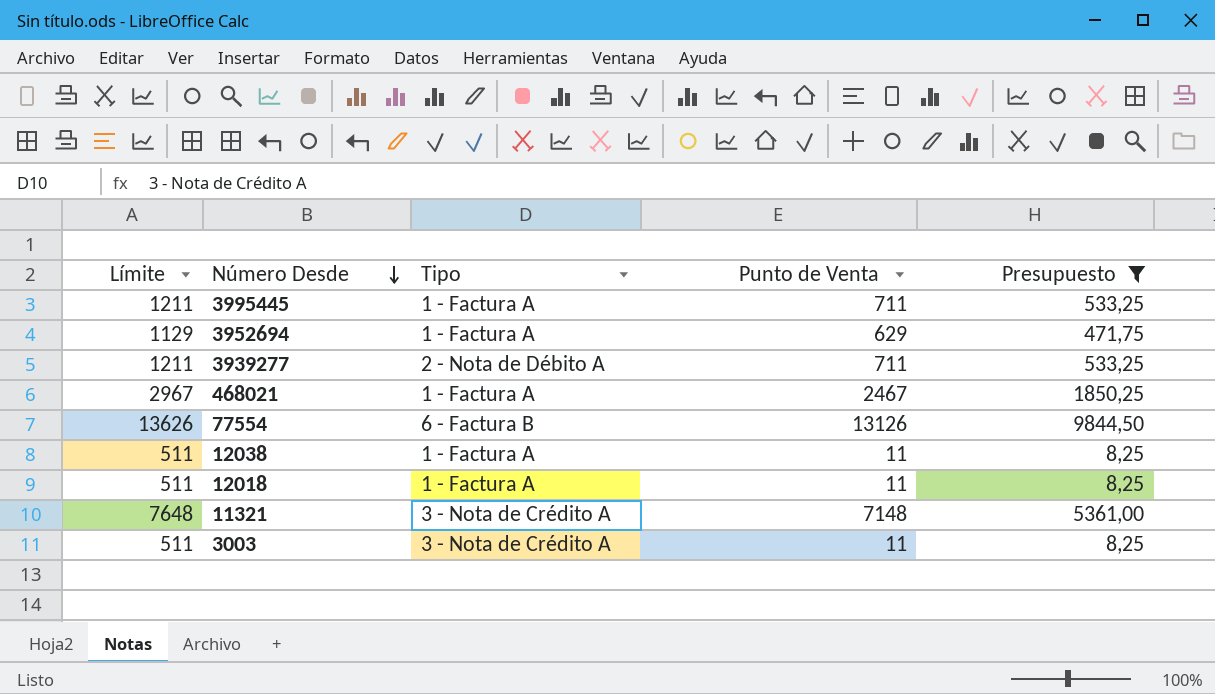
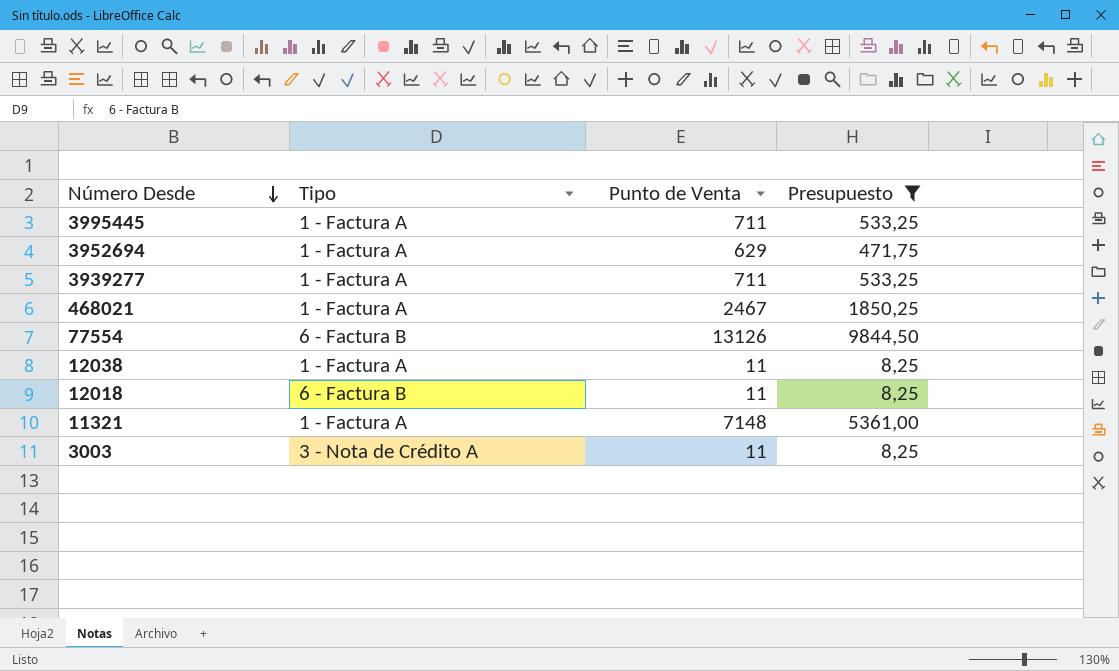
column Límite | formula: [Punto de Venta] + 500 -> none
3939277 | Tipo: 2 - Nota de Débito A -> 1 - Factura A
12018 | Tipo: 1 - Factura A -> 6 - Factura B
11321 | Tipo: 3 - Nota de Crédito A -> 1 - Factura A

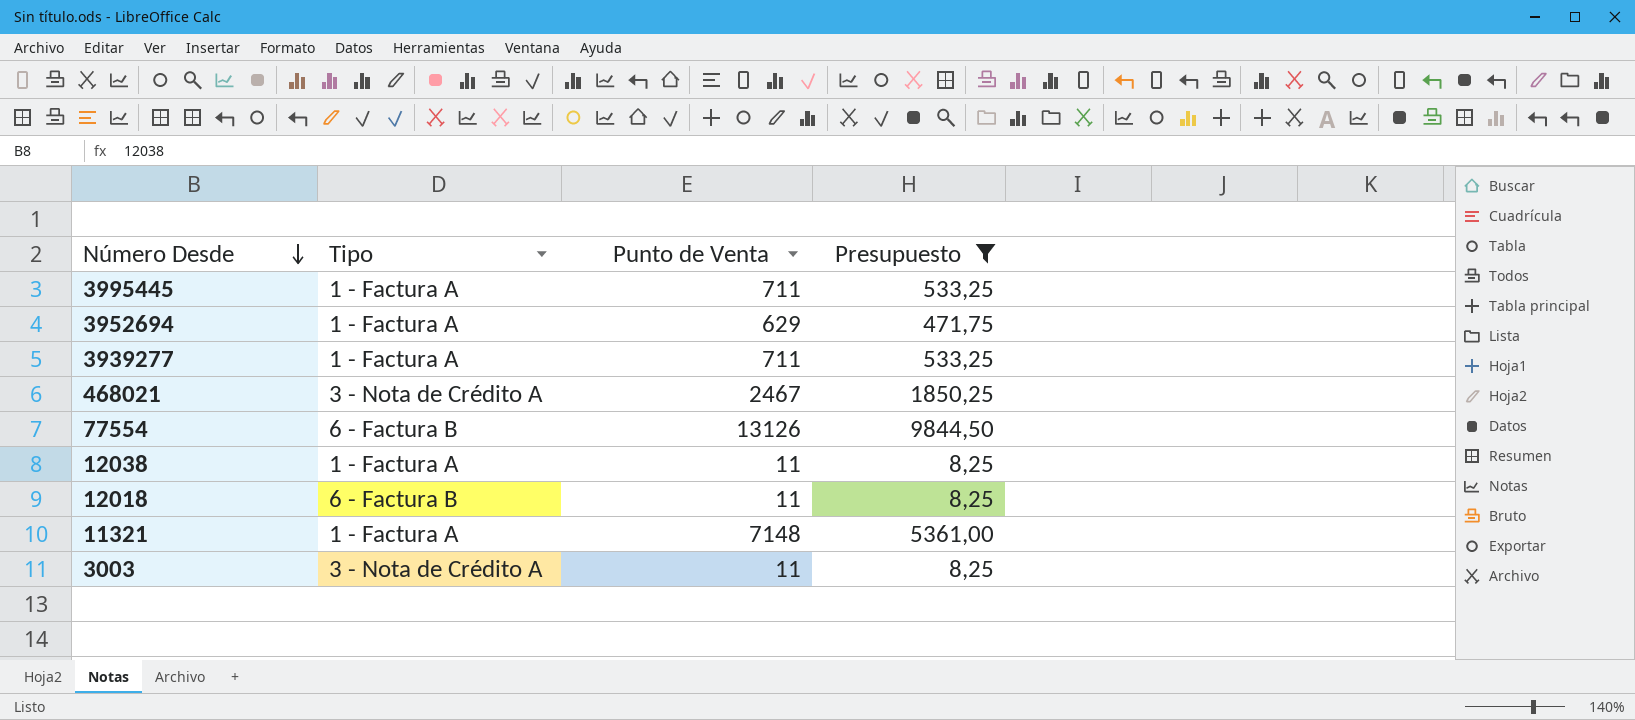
468021 | Tipo: 1 - Factura A -> 3 - Nota de Crédito A

